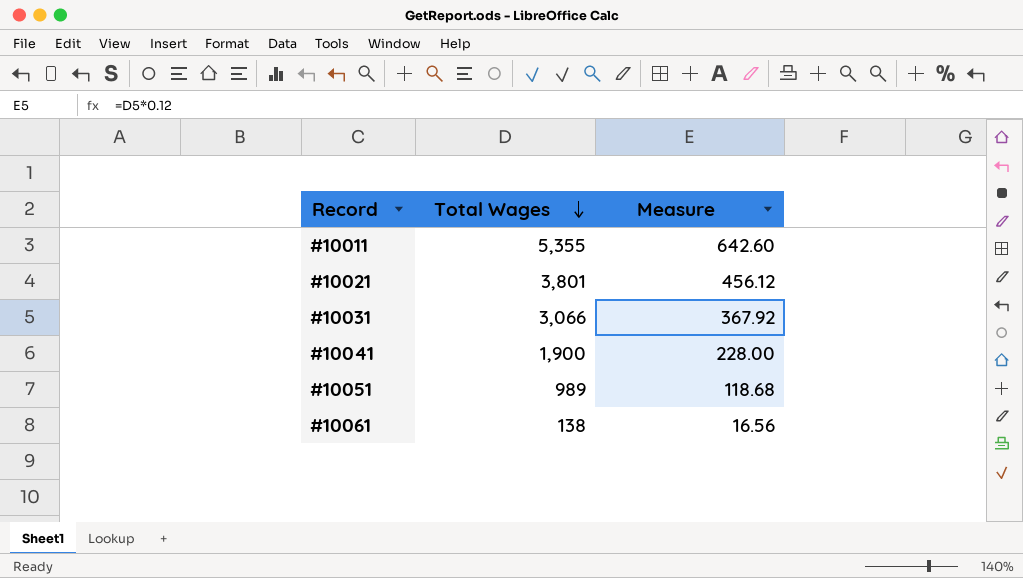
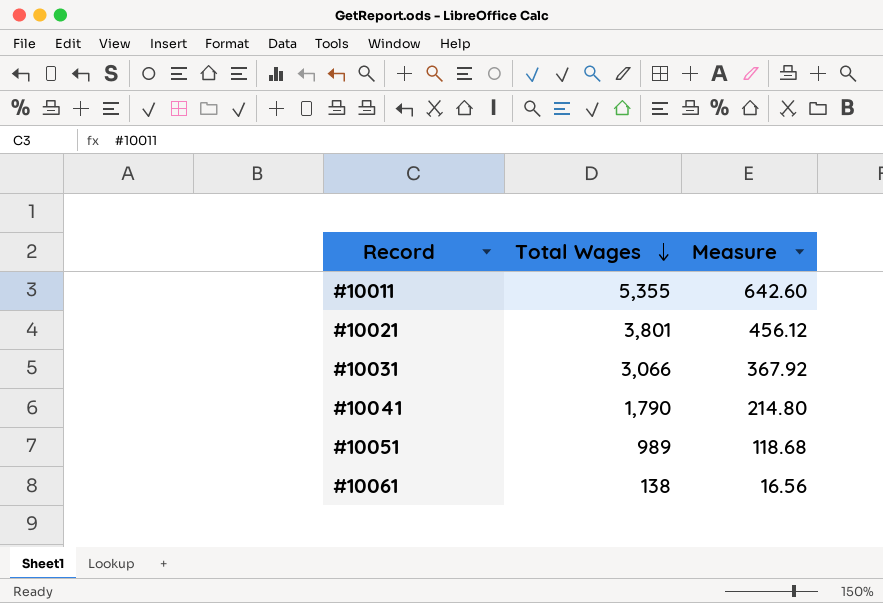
#10041 | Total Wages: 1,900 -> 1,790
#10041 | Measure: 228.00 -> 214.80

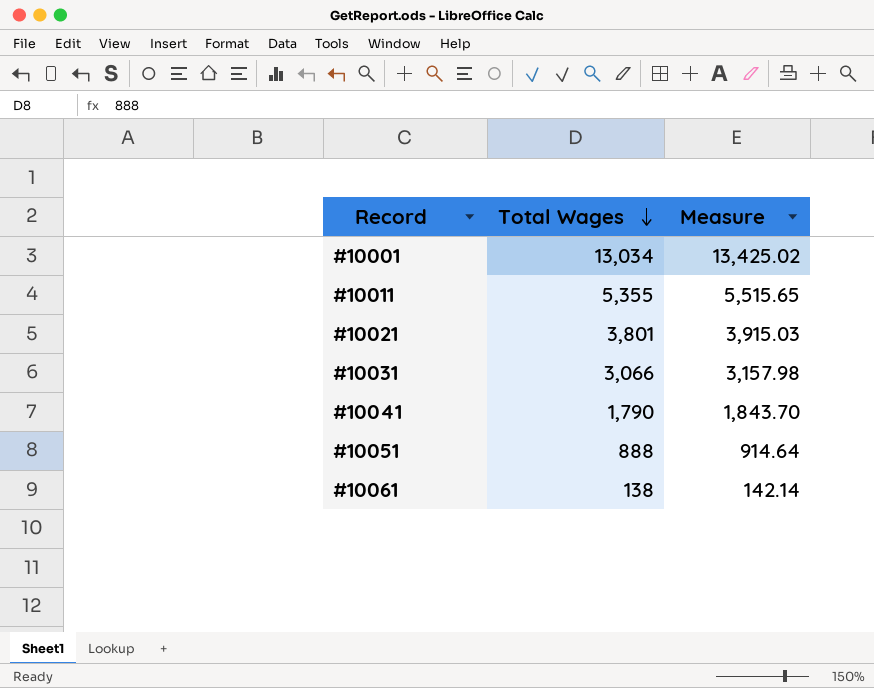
column Measure | formula: [Total Wages] * 0.12 -> [Total Wages] * 1.03
row #10001: none -> 13,034 | 13,425.02
#10051 | Total Wages: 989 -> 888

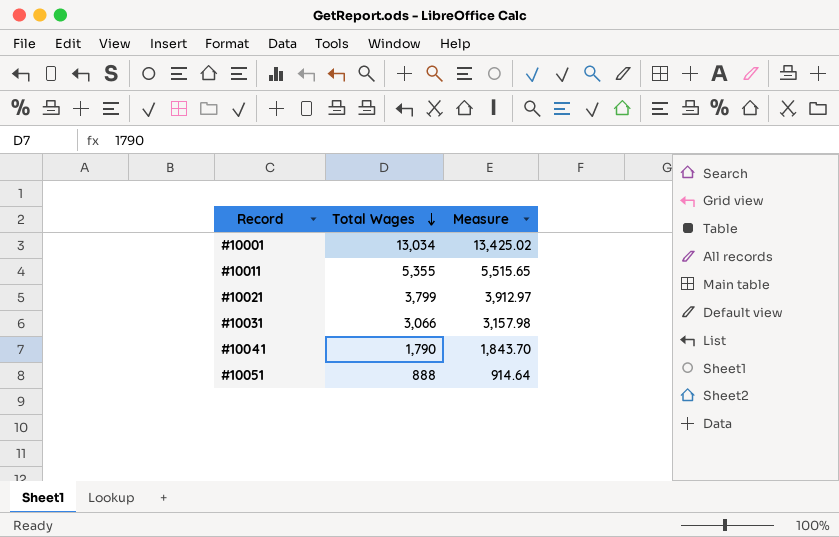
row #10061: 138 | 142.14 -> none
#10021 | Total Wages: 3,801 -> 3,799
#10021 | Measure: 3,915.03 -> 3,912.97

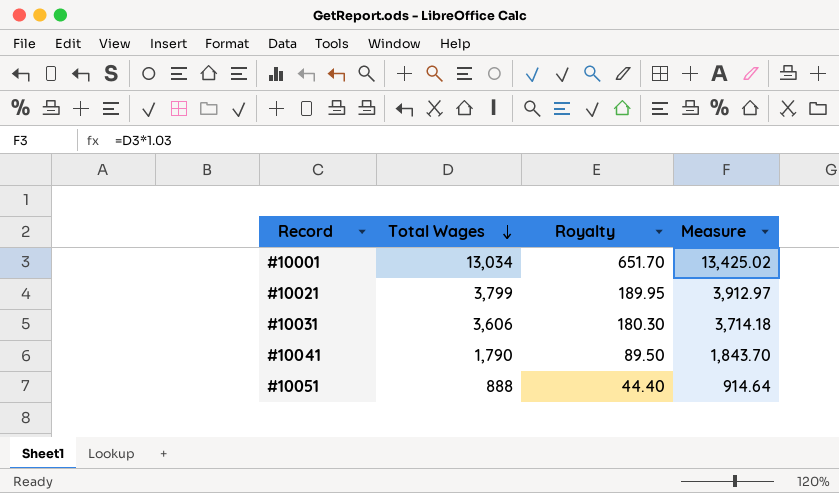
column Royalty | formula: none -> [Total Wages] * 0.05
row #10011: 5,355 | 5,515.65 -> none
#10031 | Total Wages: 3,066 -> 3,606
#10031 | Measure: 3,157.98 -> 3,714.18

